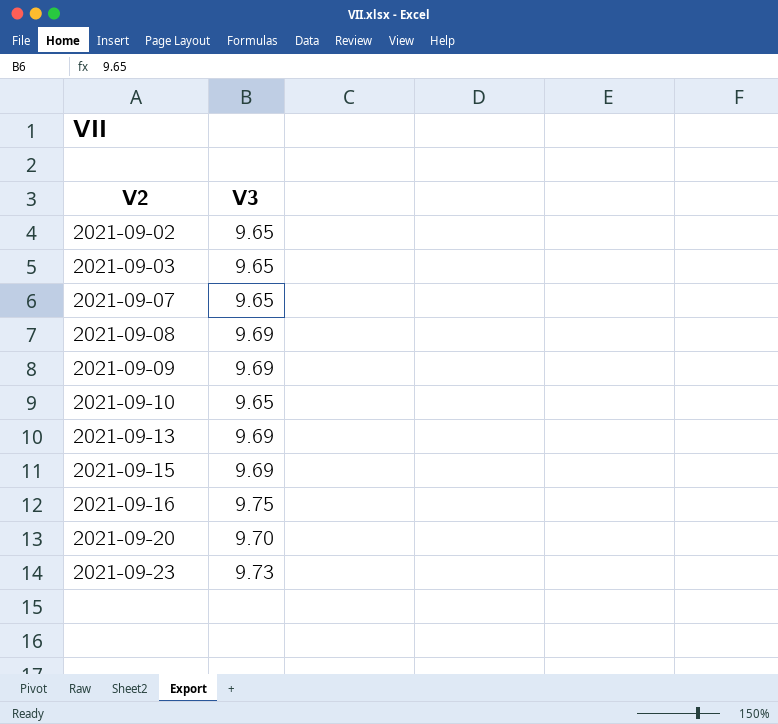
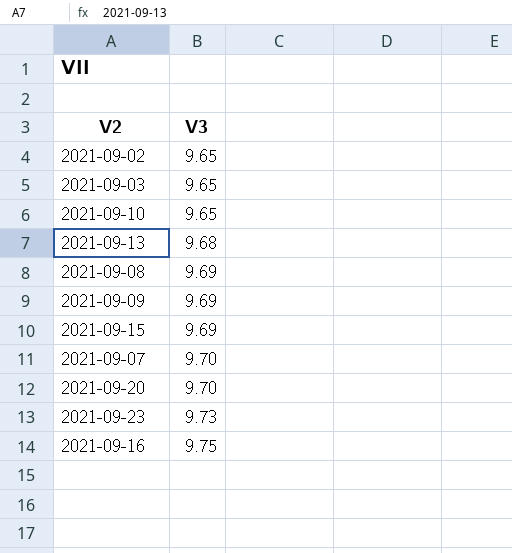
row order: V2 ascending -> V3 ascending
2021-09-13 | V3: 9.69 -> 9.68
2021-09-07 | V3: 9.65 -> 9.70

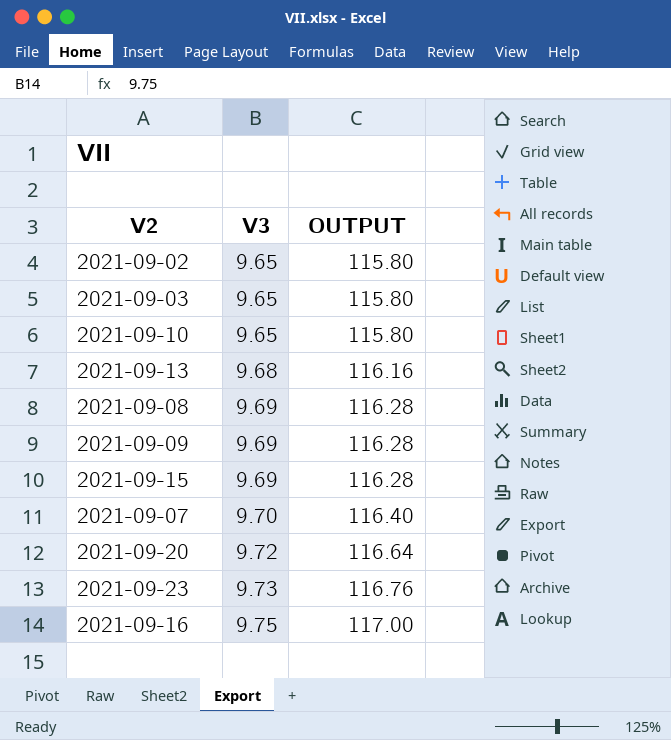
column OUTPUT | formula: none -> [V3] * 12
2021-09-20 | V3: 9.70 -> 9.72

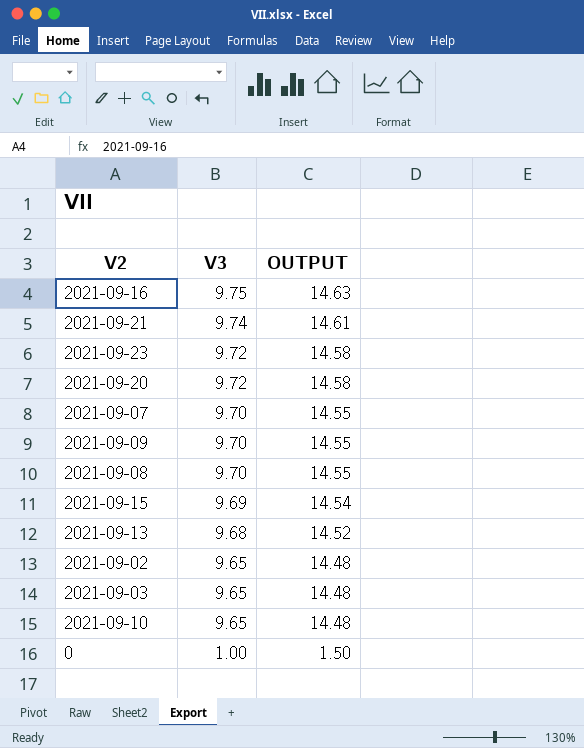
row order: V3 ascending -> V3 descending
column OUTPUT | formula: [V3] * 12 -> [V3] * 1.5
row 2021-09-21: none -> 9.74 | 14.61
2021-09-23 | V3: 9.73 -> 9.72
2021-09-09 | V3: 9.69 -> 9.70
2021-09-08 | V3: 9.69 -> 9.70
row 0: none -> 1.00 | 1.50

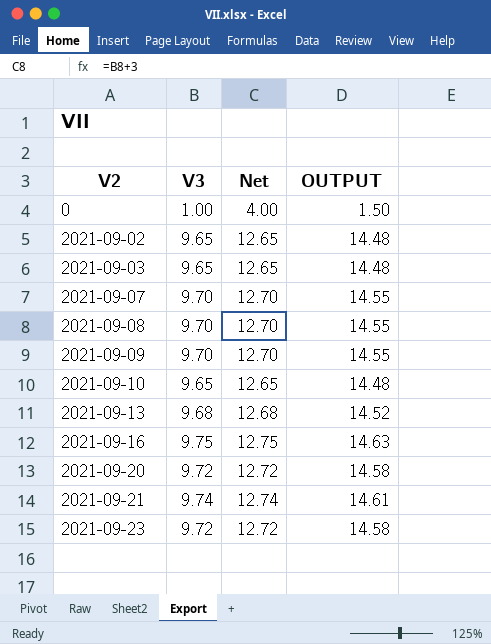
row order: V3 descending -> V2 ascending
column Net | formula: none -> [V3] + 3
row 2021-09-15: 9.69 | 14.54 -> none

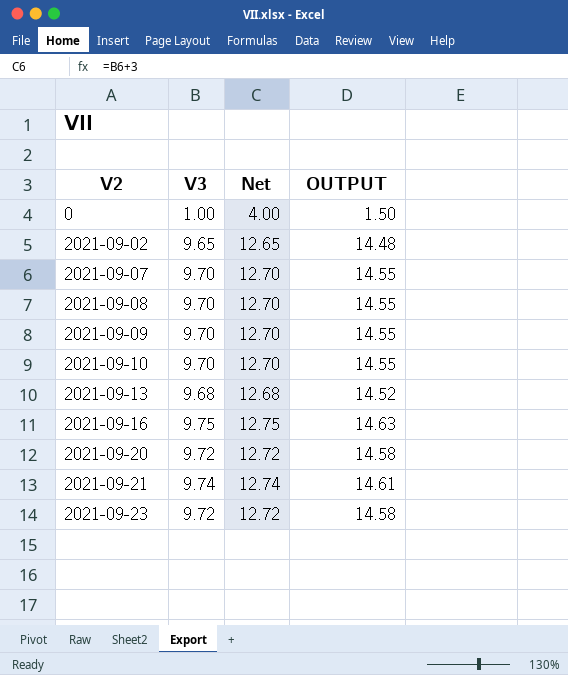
row 2021-09-03: 9.65 | 12.65 | 14.48 -> none
2021-09-10 | V3: 9.65 -> 9.70
2021-09-10 | Net: 12.65 -> 12.70
2021-09-10 | OUTPUT: 14.48 -> 14.55

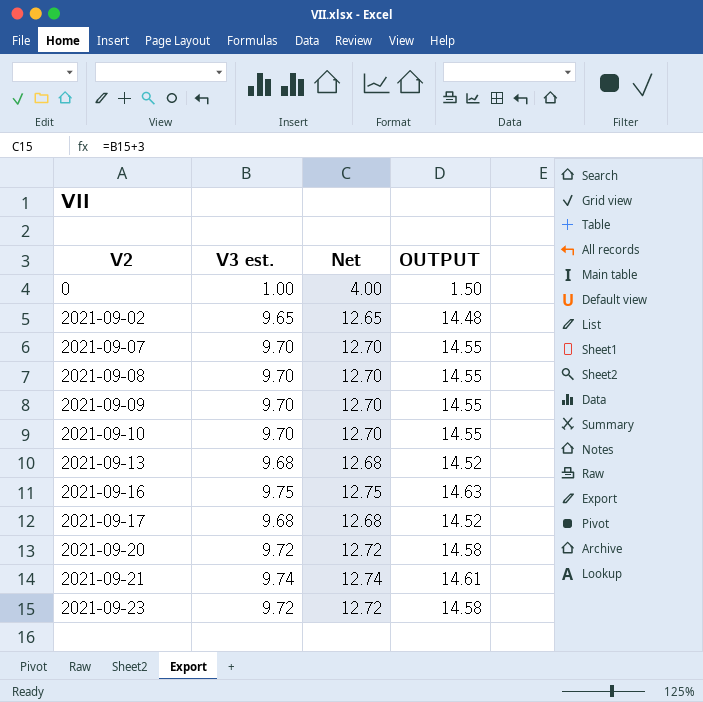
column name: V3 -> V3 est.
row 2021-09-17: none -> 9.68 | 12.68 | 14.52

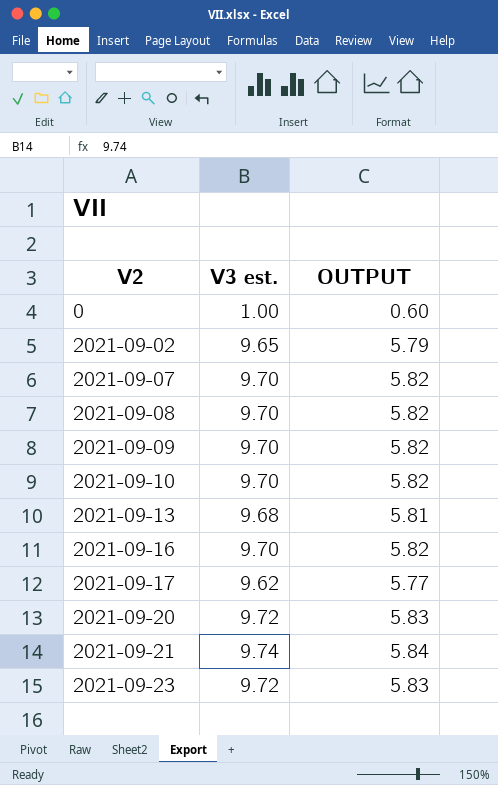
column Net | formula: [V3 est.] + 3 -> none
column OUTPUT | formula: [V3 est.] * 1.5 -> [V3 est.] * 0.6
2021-09-16 | V3 est.: 9.75 -> 9.70
2021-09-17 | V3 est.: 9.68 -> 9.62

